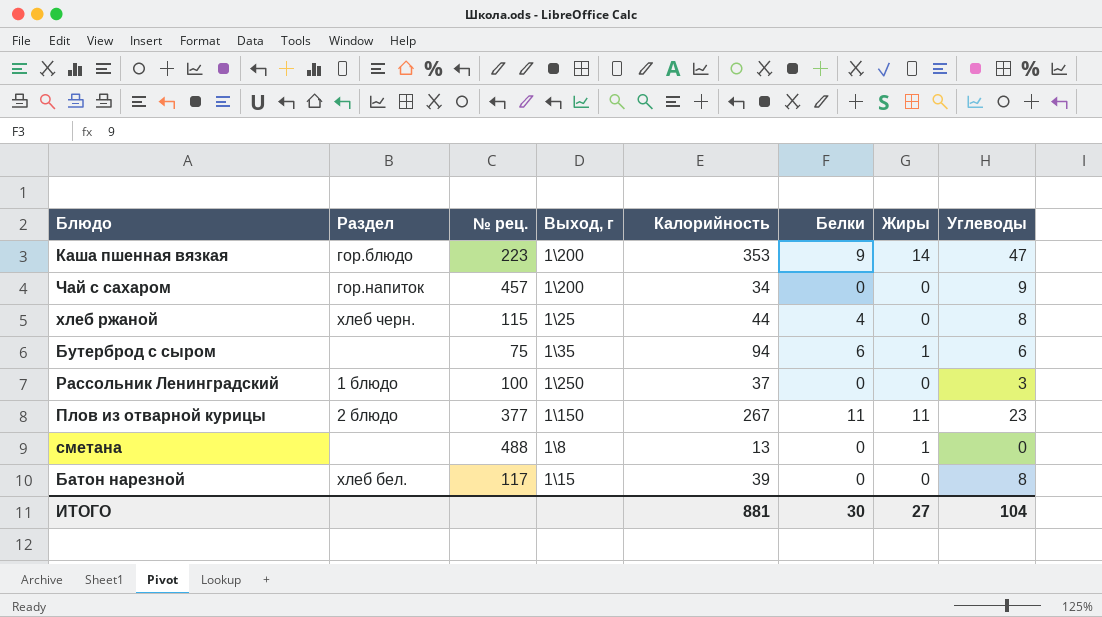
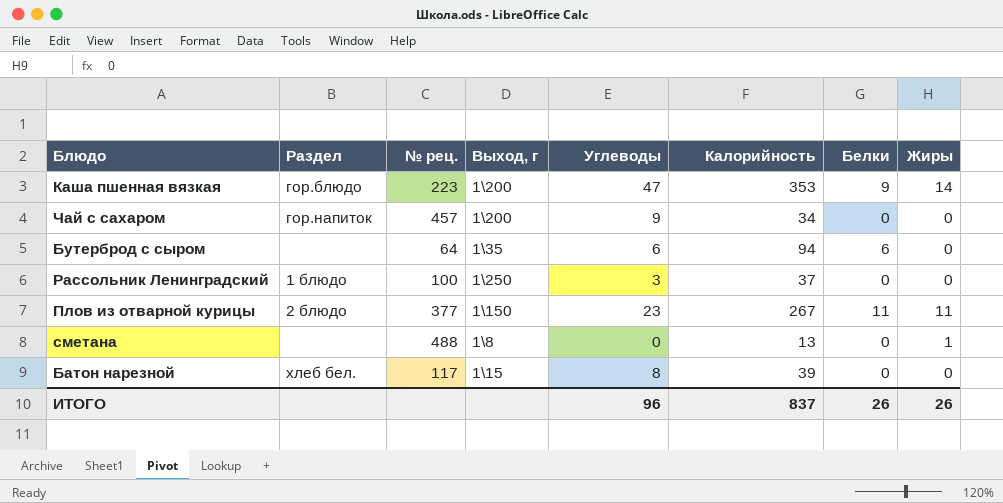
column Углеводы | position: 8 -> 5
row хлеб ржаной: хлеб черн. | 115 | 1\25 | 44 | 4 | 0 | 8 -> none
Бутерброд с сыром | № рец.: 75 -> 64
Бутерброд с сыром | Жиры: 1 -> 0
ИТОГО | Углеводы: 104 -> 96
ИТОГО | Калорийность: 881 -> 837
ИТОГО | Белки: 30 -> 26
ИТОГО | Жиры: 27 -> 26

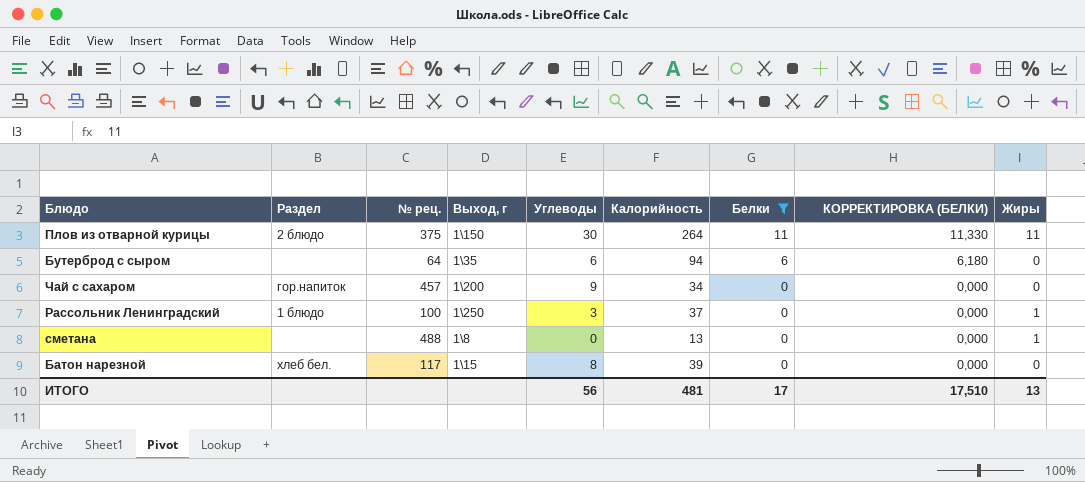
filter: none -> Белки != 9
row order: none -> Белки descending
column КОРРЕКТИРОВКА (БЕЛКИ) | formula: none -> [Белки] * 1,03
Плов из отварной курицы | № рец.: 377 -> 375
Плов из отварной курицы | Углеводы: 23 -> 30
Плов из отварной курицы | Калорийность: 267 -> 264
Рассольник Ленинградский | Жиры: 0 -> 1
ИТОГО | Углеводы: 96 -> 56
ИТОГО | Калорийность: 837 -> 481
ИТОГО | Белки: 26 -> 17
ИТОГО | Жиры: 26 -> 13

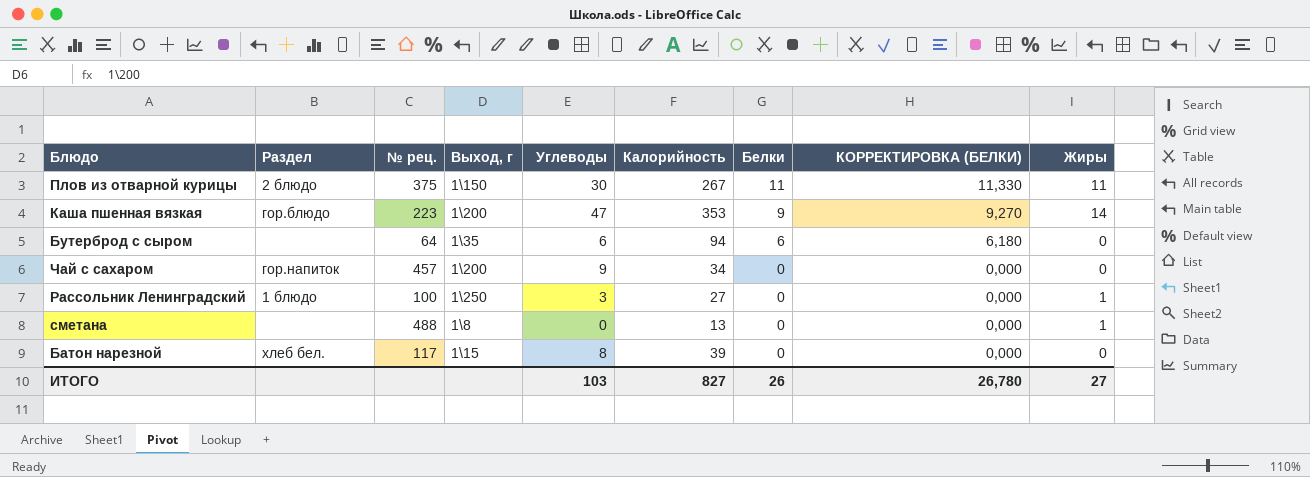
filter: Белки != 9 -> none
Плов из отварной курицы | Калорийность: 264 -> 267
Рассольник Ленинградский | Калорийность: 37 -> 27
ИТОГО | Углеводы: 56 -> 103
ИТОГО | Калорийность: 481 -> 827
ИТОГО | Белки: 17 -> 26
ИТОГО | КОРРЕКТИРОВКА (БЕЛКИ): 17,510 -> 26,780
ИТОГО | Жиры: 13 -> 27

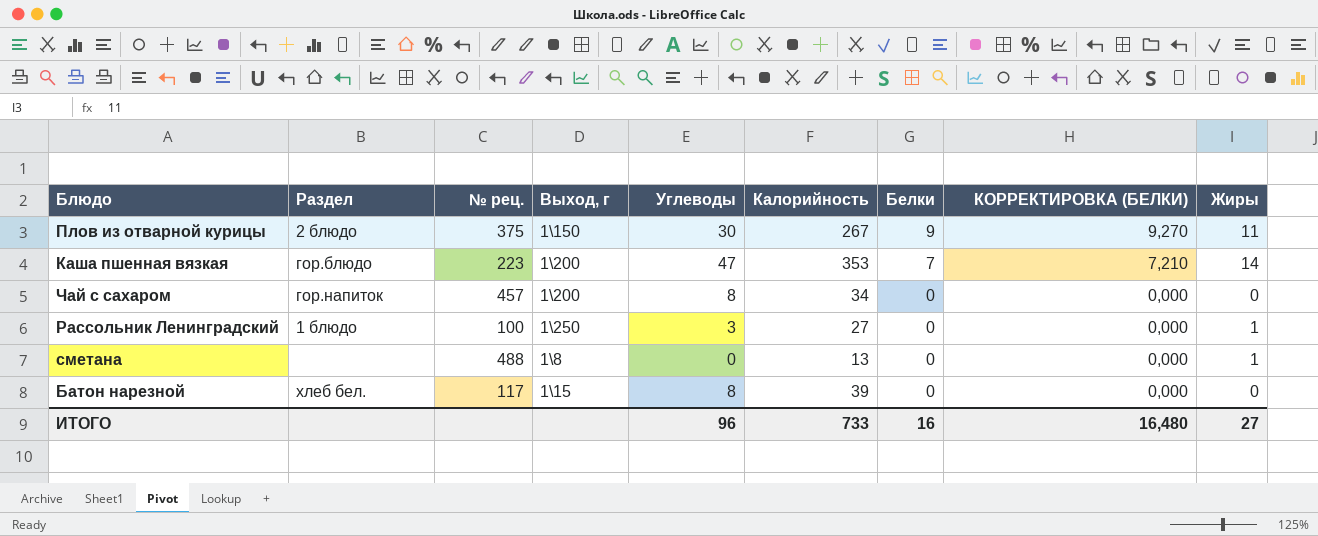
row Бутерброд с сыром: none | 64 | 1\35 | 6 | 94 | 6 | 6,180 | 0 -> none
Плов из отварной курицы | Белки: 11 -> 9
Плов из отварной курицы | КОРРЕКТИРОВКА (БЕЛКИ): 11,330 -> 9,270
Каша пшенная вязкая | Белки: 9 -> 7
Каша пшенная вязкая | КОРРЕКТИРОВКА (БЕЛКИ): 9,270 -> 7,210
Чай с сахаром | Углеводы: 9 -> 8
ИТОГО | Углеводы: 103 -> 96
ИТОГО | Калорийность: 827 -> 733
ИТОГО | Белки: 26 -> 16
ИТОГО | КОРРЕКТИРОВКА (БЕЛКИ): 26,780 -> 16,480

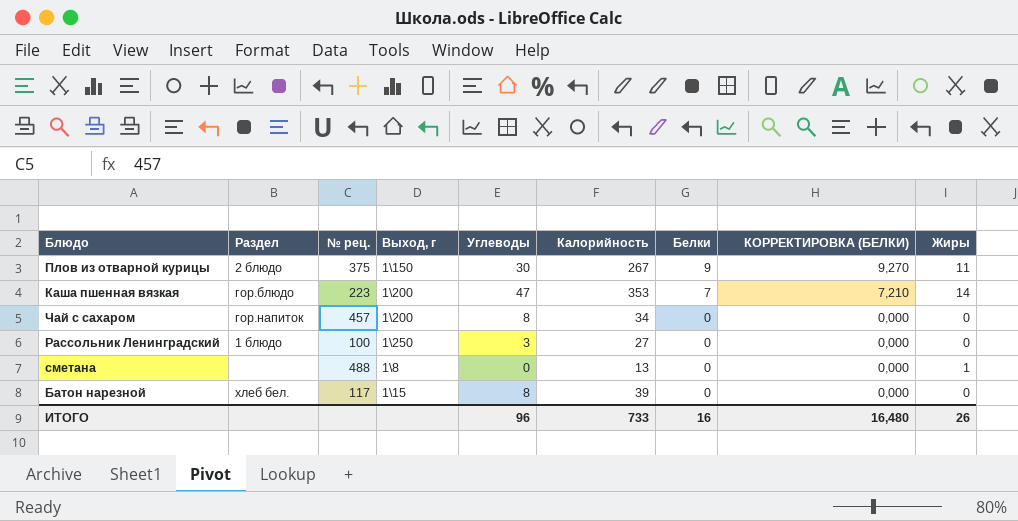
Рассольник Ленинградский | Жиры: 1 -> 0
ИТОГО | Жиры: 27 -> 26

